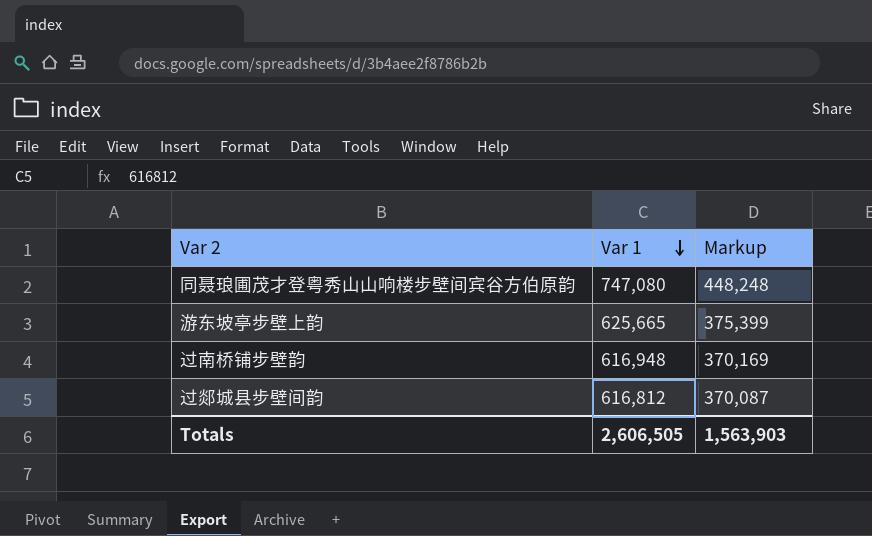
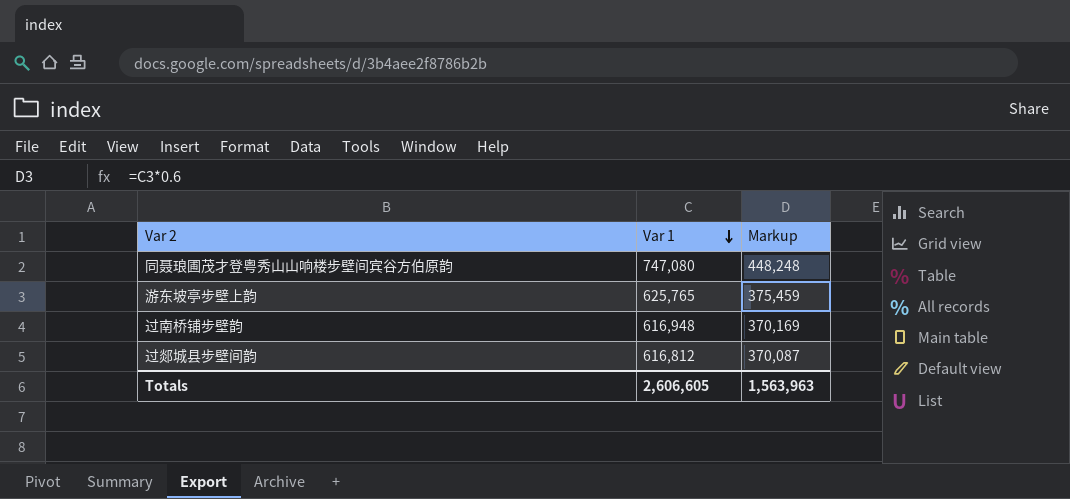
游东坡亭步壁上韵 | Var 1: 625,665 -> 625,765
游东坡亭步壁上韵 | Markup: 375,399 -> 375,459
Totals | Var 1: 2,606,505 -> 2,606,605
Totals | Markup: 1,563,903 -> 1,563,963

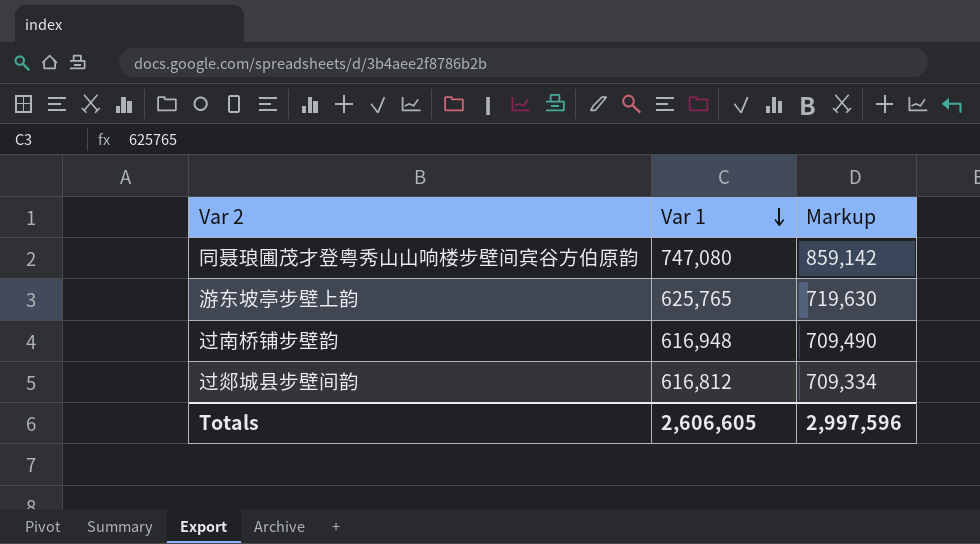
column Markup | formula: [Var 1] * 0.6 -> [Var 1] * 1.15
Totals | Markup: 1,563,963 -> 2,997,596

